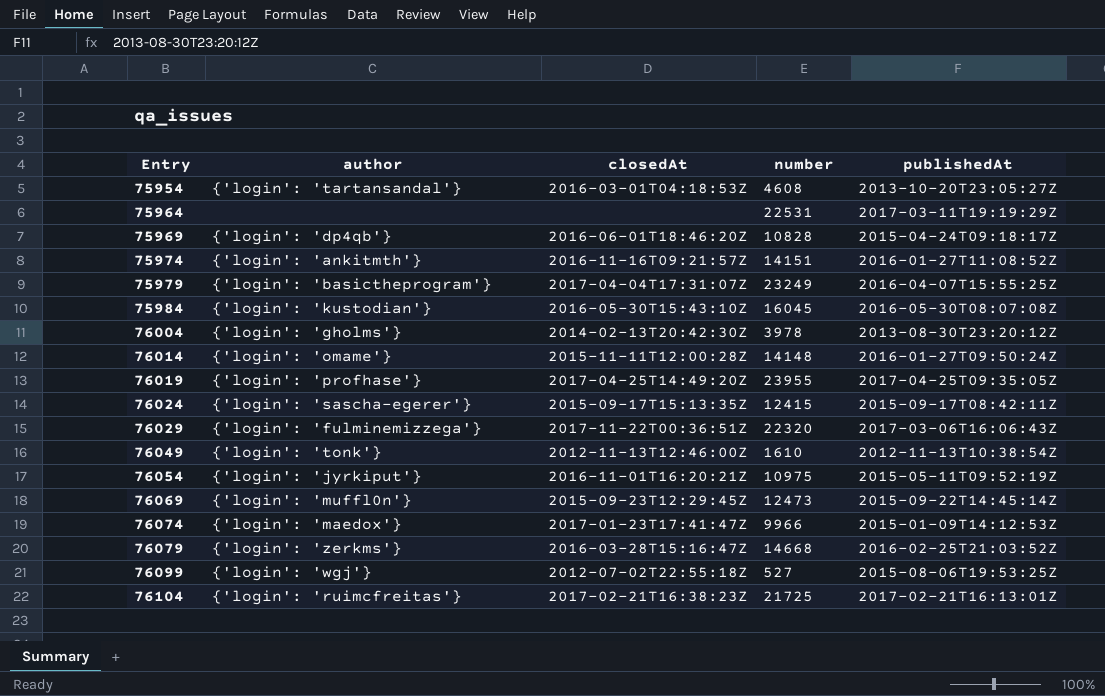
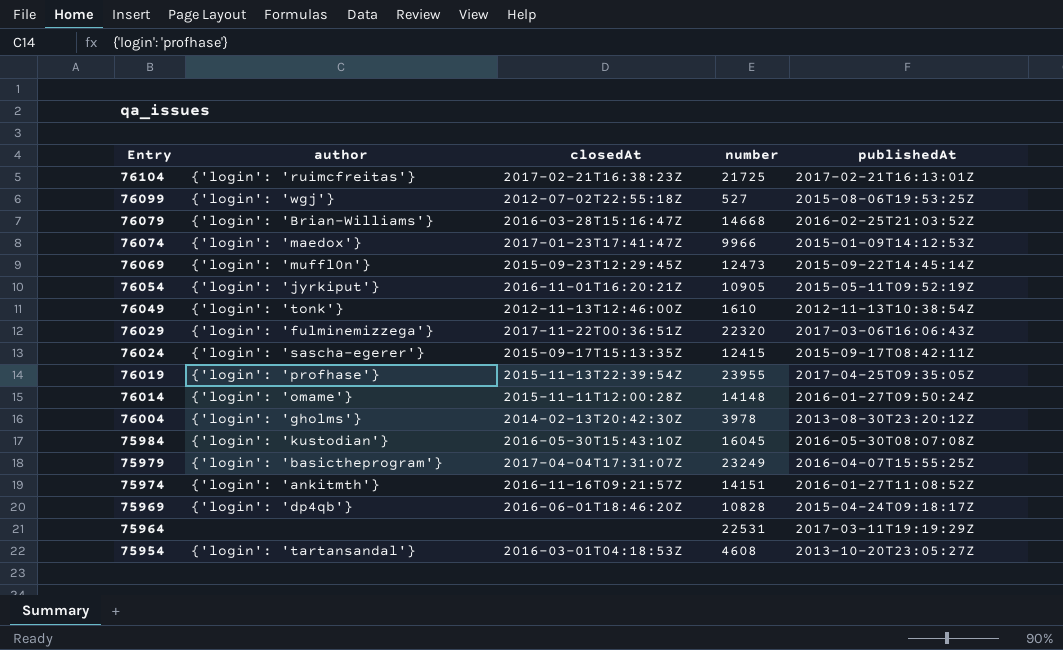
row order: Entry ascending -> Entry descending
76079 | author: {'login': 'zerkms'} -> {'login': 'Brian-Williams'}
76054 | number: 10975 -> 10905
76019 | closedAt: 2017-04-25T14:49:20Z -> 2015-11-13T22:39:54Z

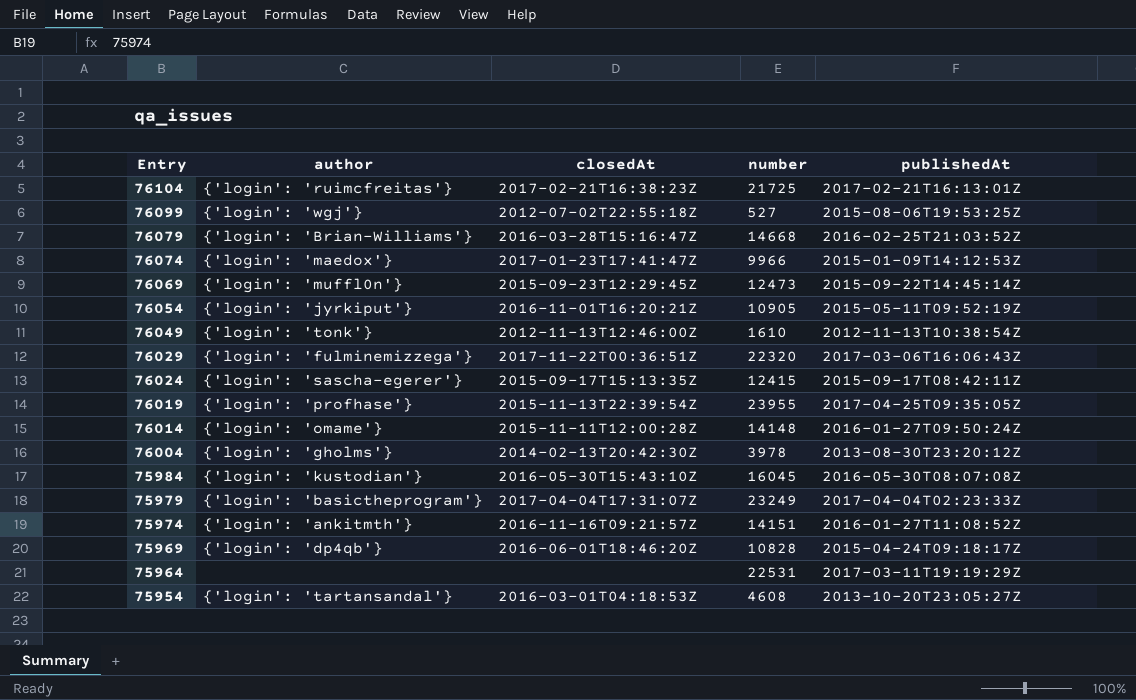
75979 | publishedAt: 2016-04-07T15:55:25Z -> 2017-04-04T02:23:33Z

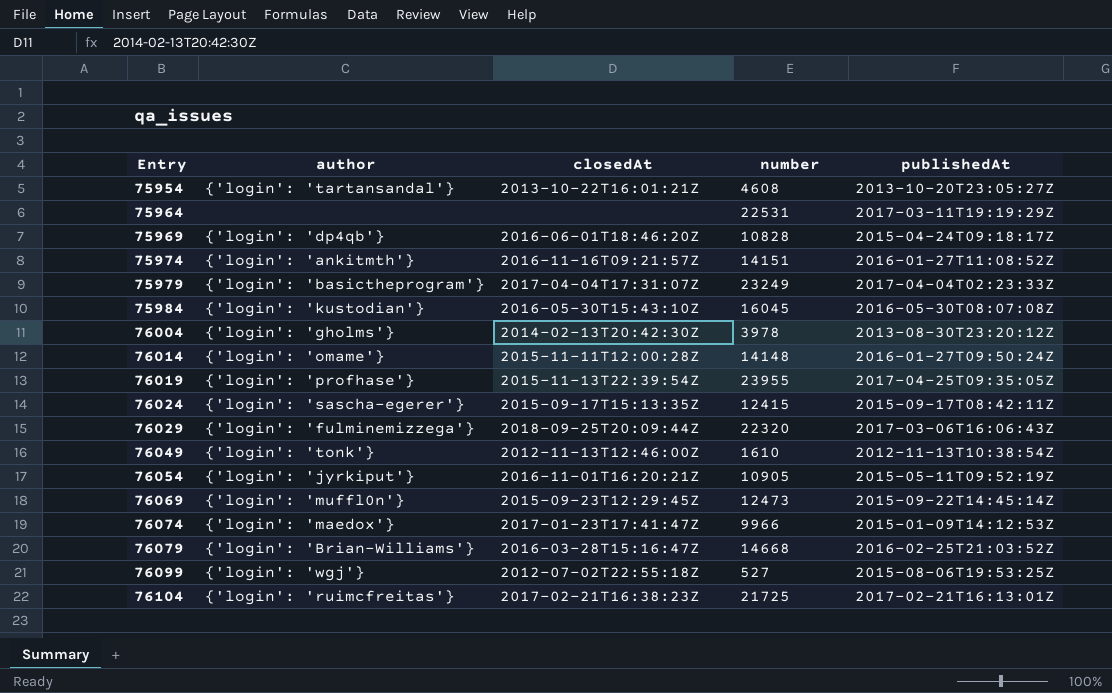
row order: Entry descending -> Entry ascending
75954 | closedAt: 2016-03-01T04:18:53Z -> 2013-10-22T16:01:21Z
76029 | closedAt: 2017-11-22T00:36:51Z -> 2018-09-25T20:09:44Z

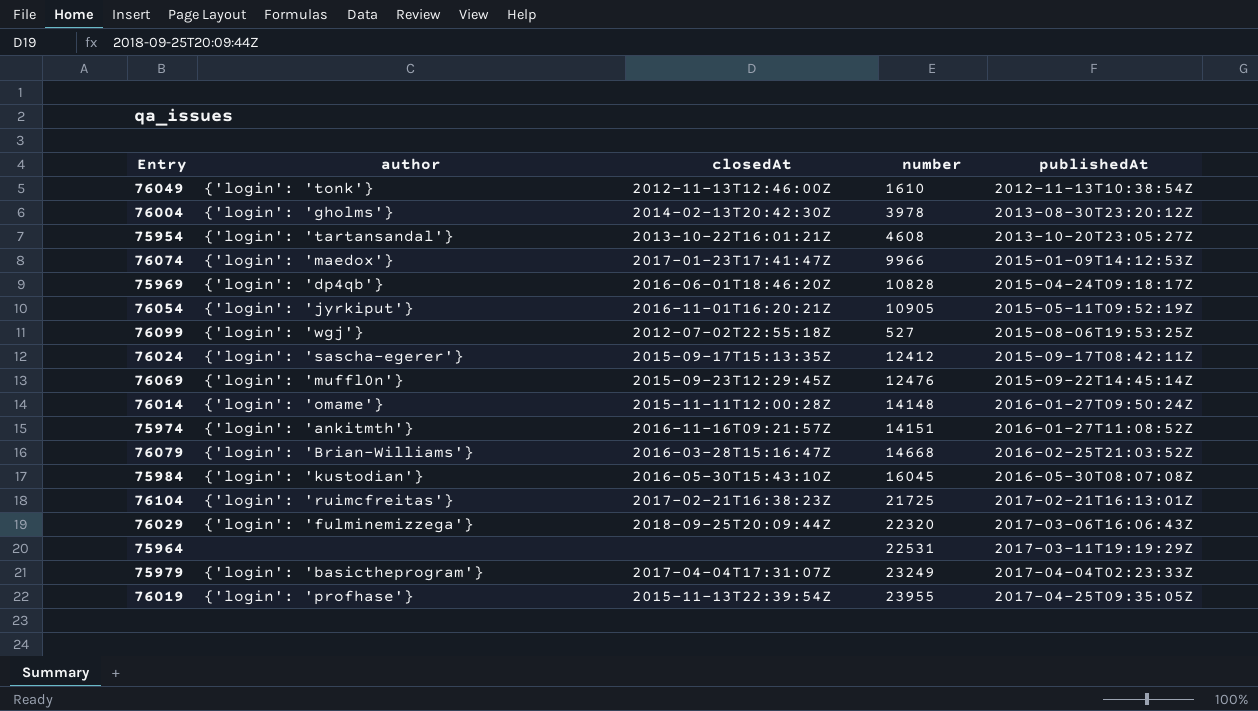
row order: Entry ascending -> publishedAt ascending
76024 | number: 12415 -> 12412
76069 | number: 12473 -> 12476

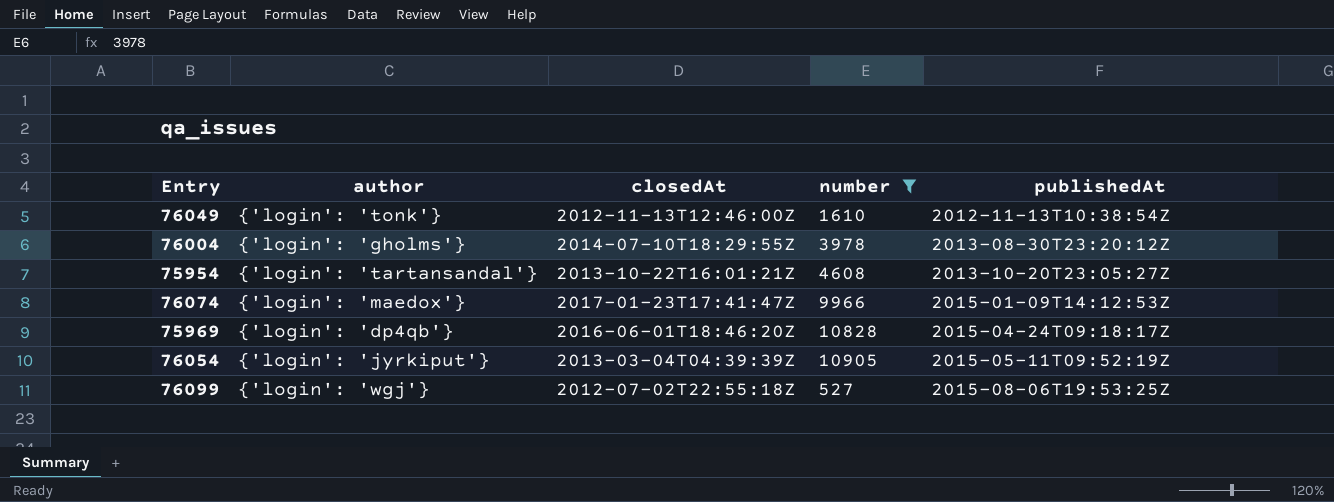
filter: none -> number <= 10905
76004 | closedAt: 2014-02-13T20:42:30Z -> 2014-07-10T18:29:55Z
76054 | closedAt: 2016-11-01T16:20:21Z -> 2013-03-04T04:39:39Z

